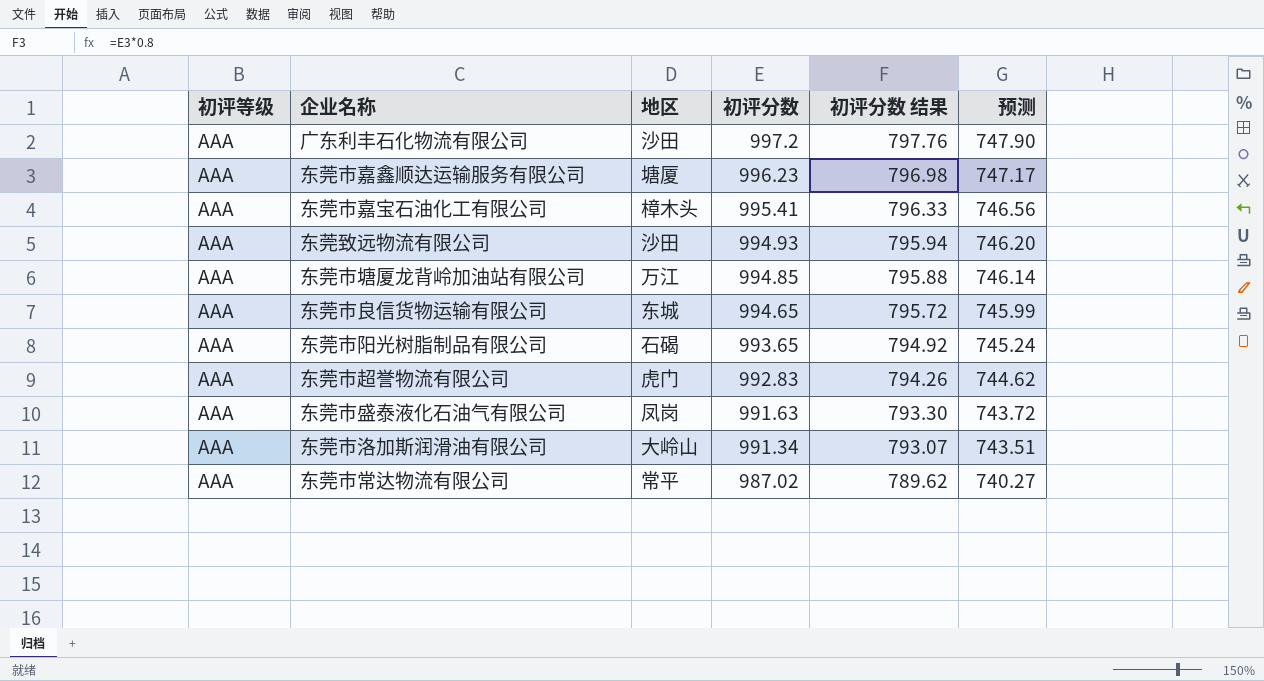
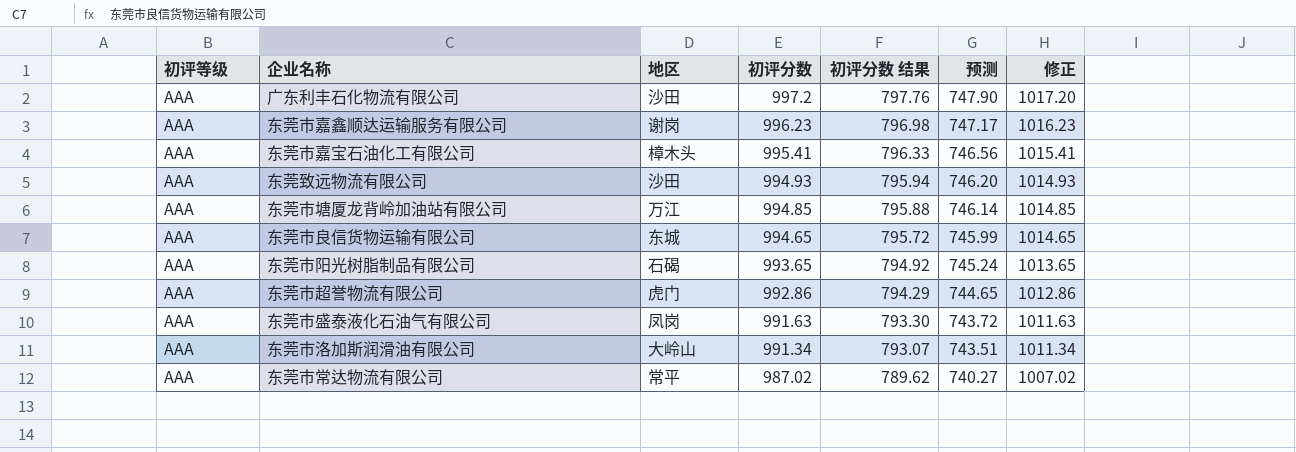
column 修正 | formula: none -> [初评分数] + 20
东莞市嘉鑫顺达运输服务有限公司 | 地区: 塘厦 -> 谢岗
东莞市超誉物流有限公司 | 初评分数: 992.83 -> 992.86
东莞市超誉物流有限公司 | 初评分数 结果: 794.26 -> 794.29
东莞市超誉物流有限公司 | 预测: 744.62 -> 744.65

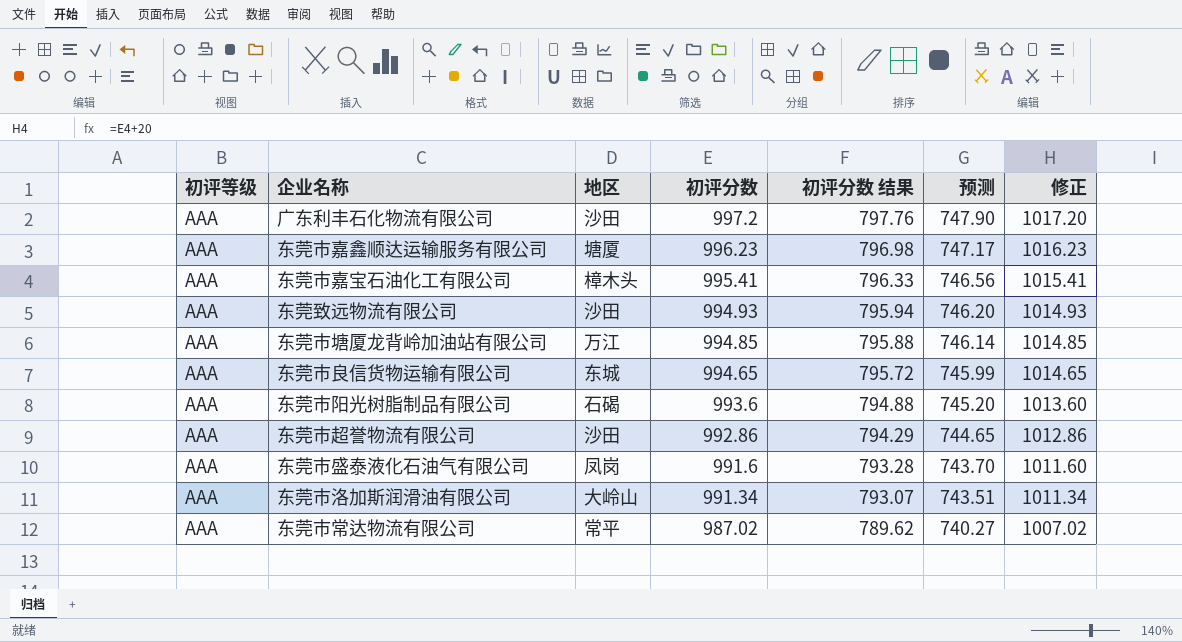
东莞市嘉鑫顺达运输服务有限公司 | 地区: 谢岗 -> 塘厦
东莞市阳光树脂制品有限公司 | 初评分数: 993.65 -> 993.6
东莞市阳光树脂制品有限公司 | 初评分数 结果: 794.92 -> 794.88
东莞市阳光树脂制品有限公司 | 预测: 745.24 -> 745.20
东莞市阳光树脂制品有限公司 | 修正: 1013.65 -> 1013.60
东莞市超誉物流有限公司 | 地区: 虎门 -> 沙田
东莞市盛泰液化石油气有限公司 | 初评分数: 991.63 -> 991.6
东莞市盛泰液化石油气有限公司 | 初评分数 结果: 793.30 -> 793.28
东莞市盛泰液化石油气有限公司 | 预测: 743.72 -> 743.70
东莞市盛泰液化石油气有限公司 | 修正: 1011.63 -> 1011.60

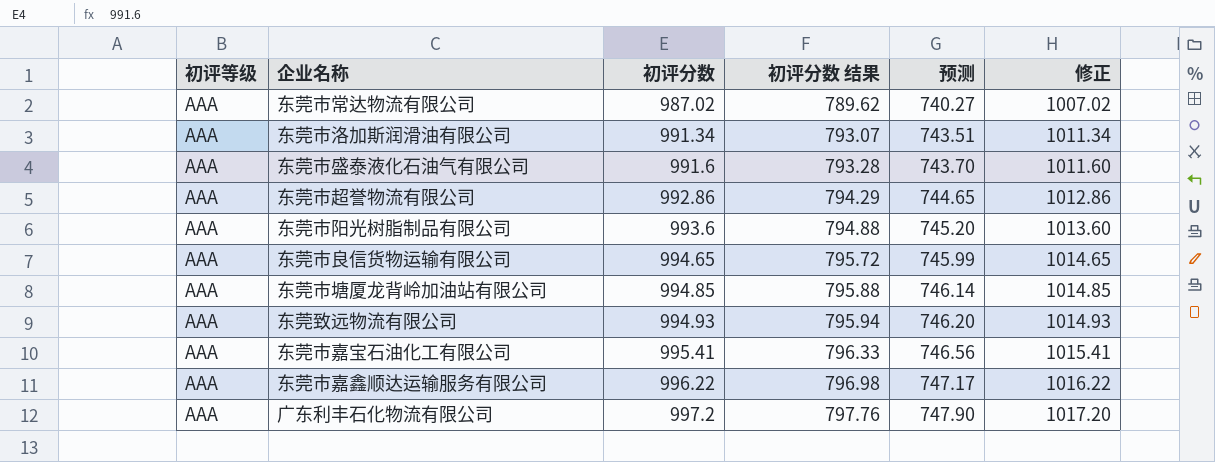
row order: 初评分数 descending -> 初评分数 ascending
column 地区 | position: 3 -> none
东莞市嘉鑫顺达运输服务有限公司 | 初评分数: 996.23 -> 996.22
东莞市嘉鑫顺达运输服务有限公司 | 修正: 1016.23 -> 1016.22

